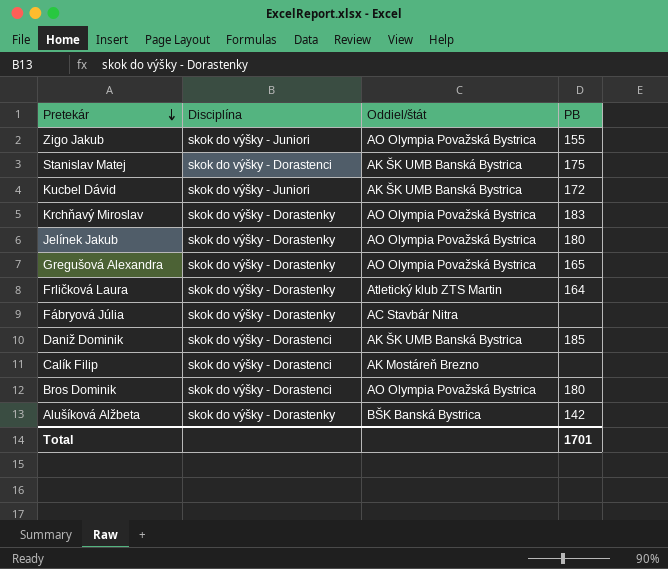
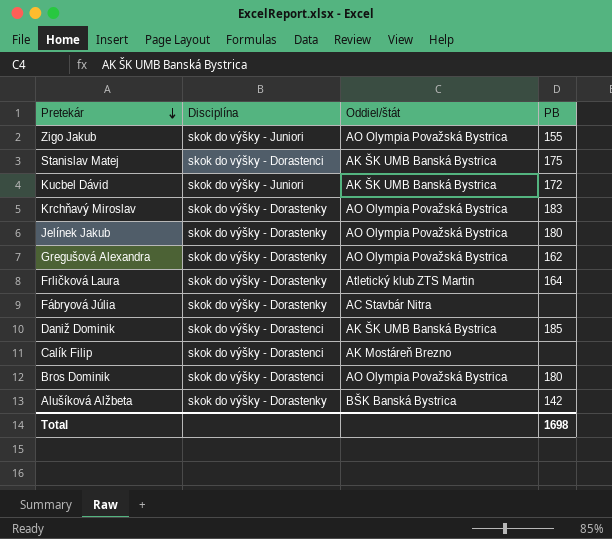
Gregušová Alexandra | PB: 165 -> 162
Total | PB: 1701 -> 1698

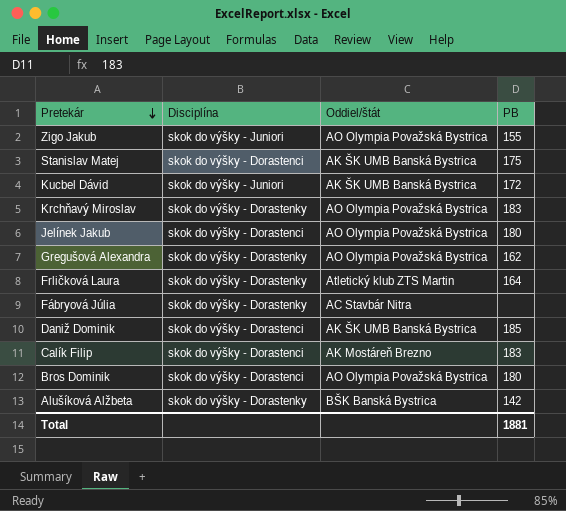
Jelínek Jakub | Disciplína: skok do výšky - Dorastenky -> skok do výšky - Dorastenci
Calík Filip | PB: none -> 183
Total | PB: 1698 -> 1881

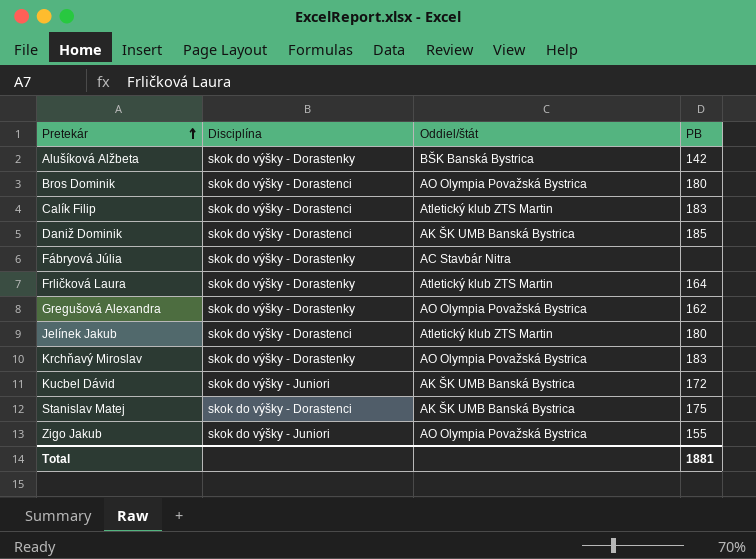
row order: Pretekár descending -> Pretekár ascending
Calík Filip | Oddiel/štát: AK Mostáreň Brezno -> Atletický klub ZTS Martin
Jelínek Jakub | Oddiel/štát: AO Olympia Považská Bystrica -> Atletický klub ZTS Martin

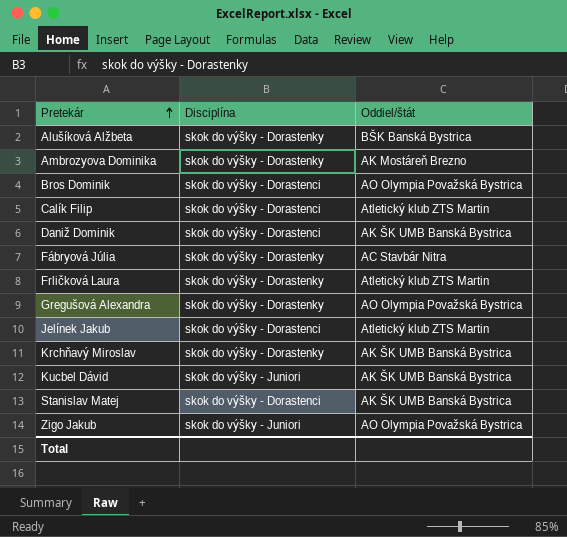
column PB | position: 4 -> none
row Ambrozyova Dominika: none -> skok do výšky - Dorastenky | AK Mostáreň Brezno
Krchňavý Miroslav | Oddiel/štát: AO Olympia Považská Bystrica -> AK ŠK UMB Banská Bystrica

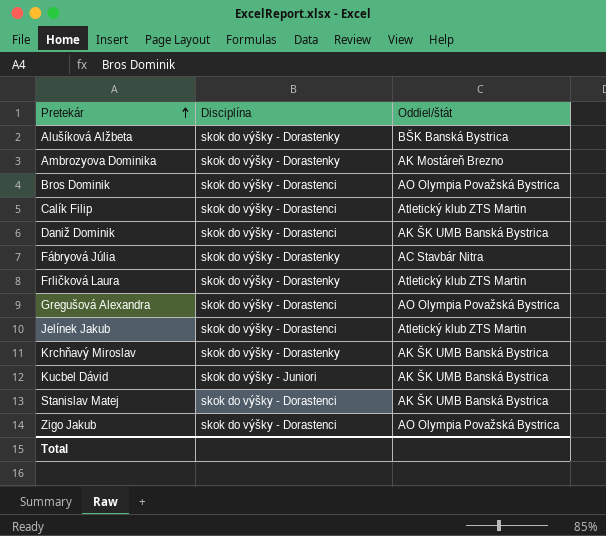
Gregušová Alexandra | Disciplína: skok do výšky - Dorastenky -> skok do výšky - Dorastenci
Zigo Jakub | Disciplína: skok do výšky - Juniori -> skok do výšky - Dorastenci

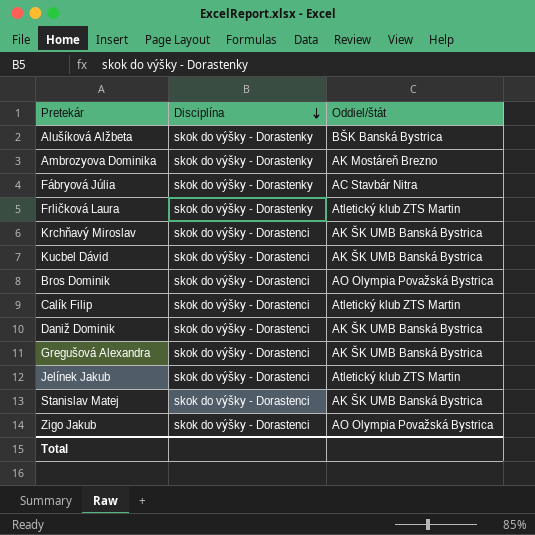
row order: Pretekár ascending -> Disciplína descending
Krchňavý Miroslav | Disciplína: skok do výšky - Dorastenky -> skok do výšky - Dorastenci
Kucbel Dávid | Disciplína: skok do výšky - Juniori -> skok do výšky - Dorastenci
Gregušová Alexandra | Oddiel/štát: AO Olympia Považská Bystrica -> AK ŠK UMB Banská Bystrica

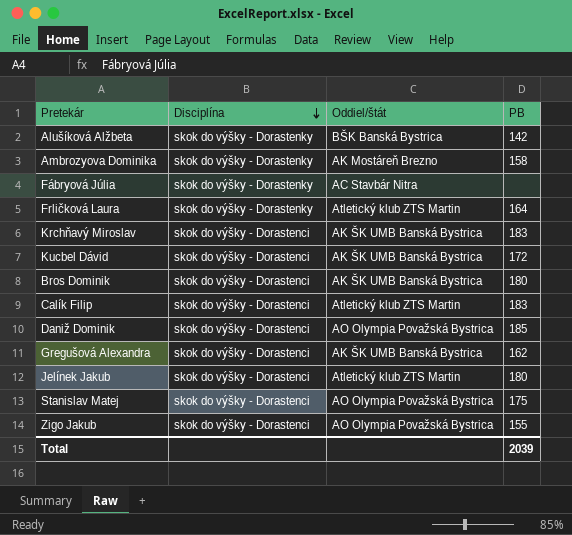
column PB | position: none -> 4
Bros Dominik | Oddiel/štát: AO Olympia Považská Bystrica -> AK ŠK UMB Banská Bystrica
Daniž Dominik | Oddiel/štát: AK ŠK UMB Banská Bystrica -> AO Olympia Považská Bystrica
Stanislav Matej | Oddiel/štát: AK ŠK UMB Banská Bystrica -> AO Olympia Považská Bystrica

